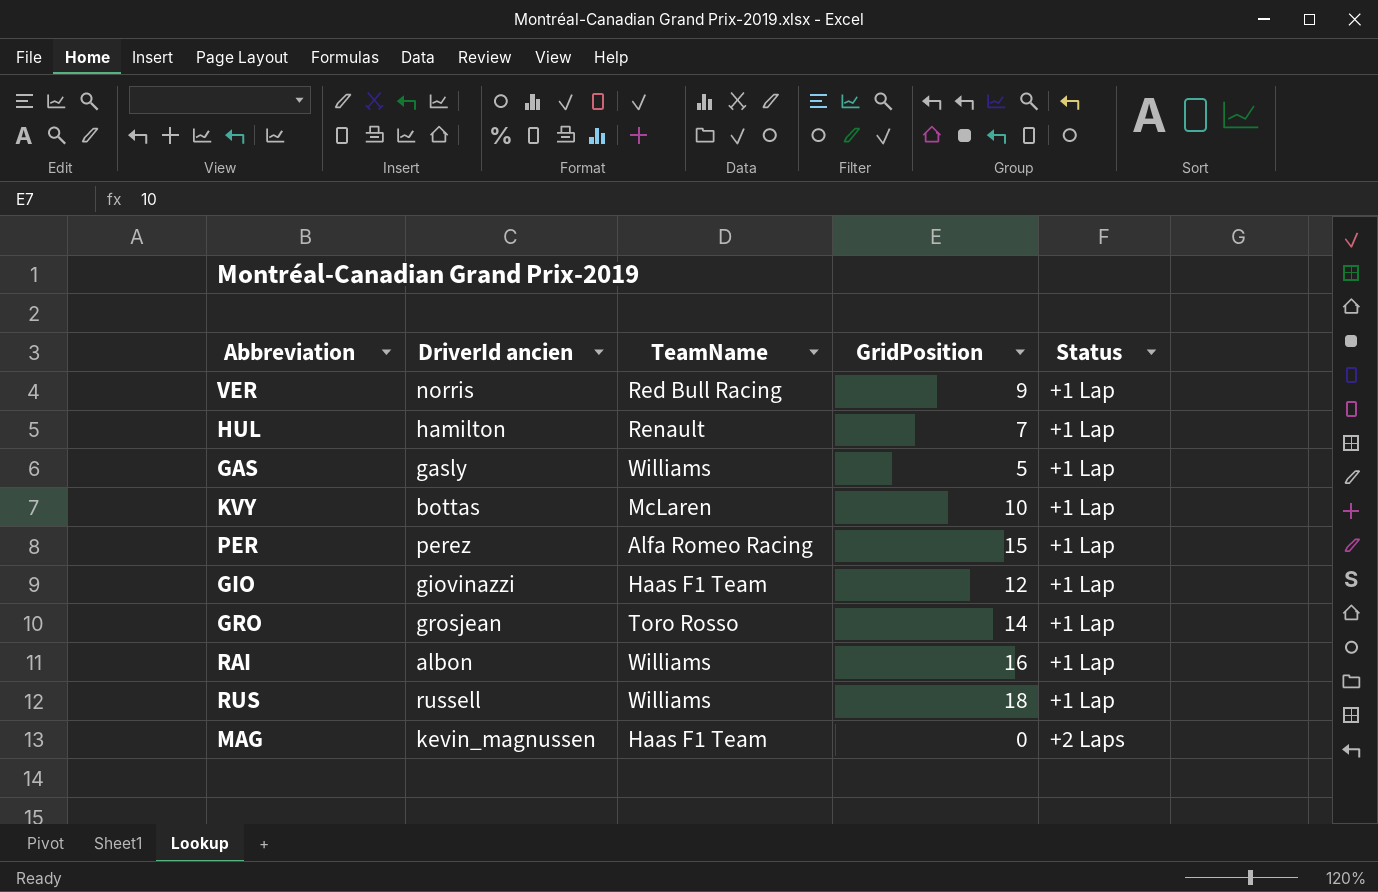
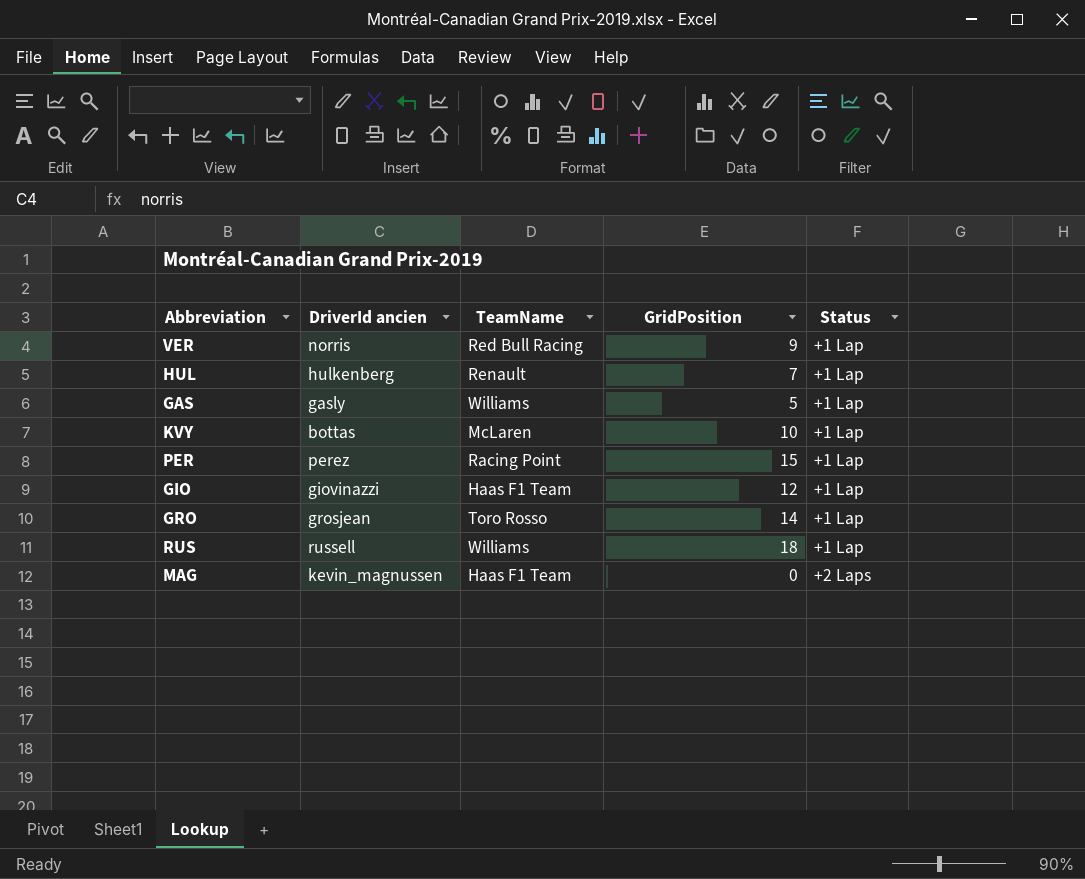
row RAI: albon | Williams | 16 | +1 Lap -> none
HUL | DriverId ancien: hamilton -> hulkenberg
PER | TeamName: Alfa Romeo Racing -> Racing Point

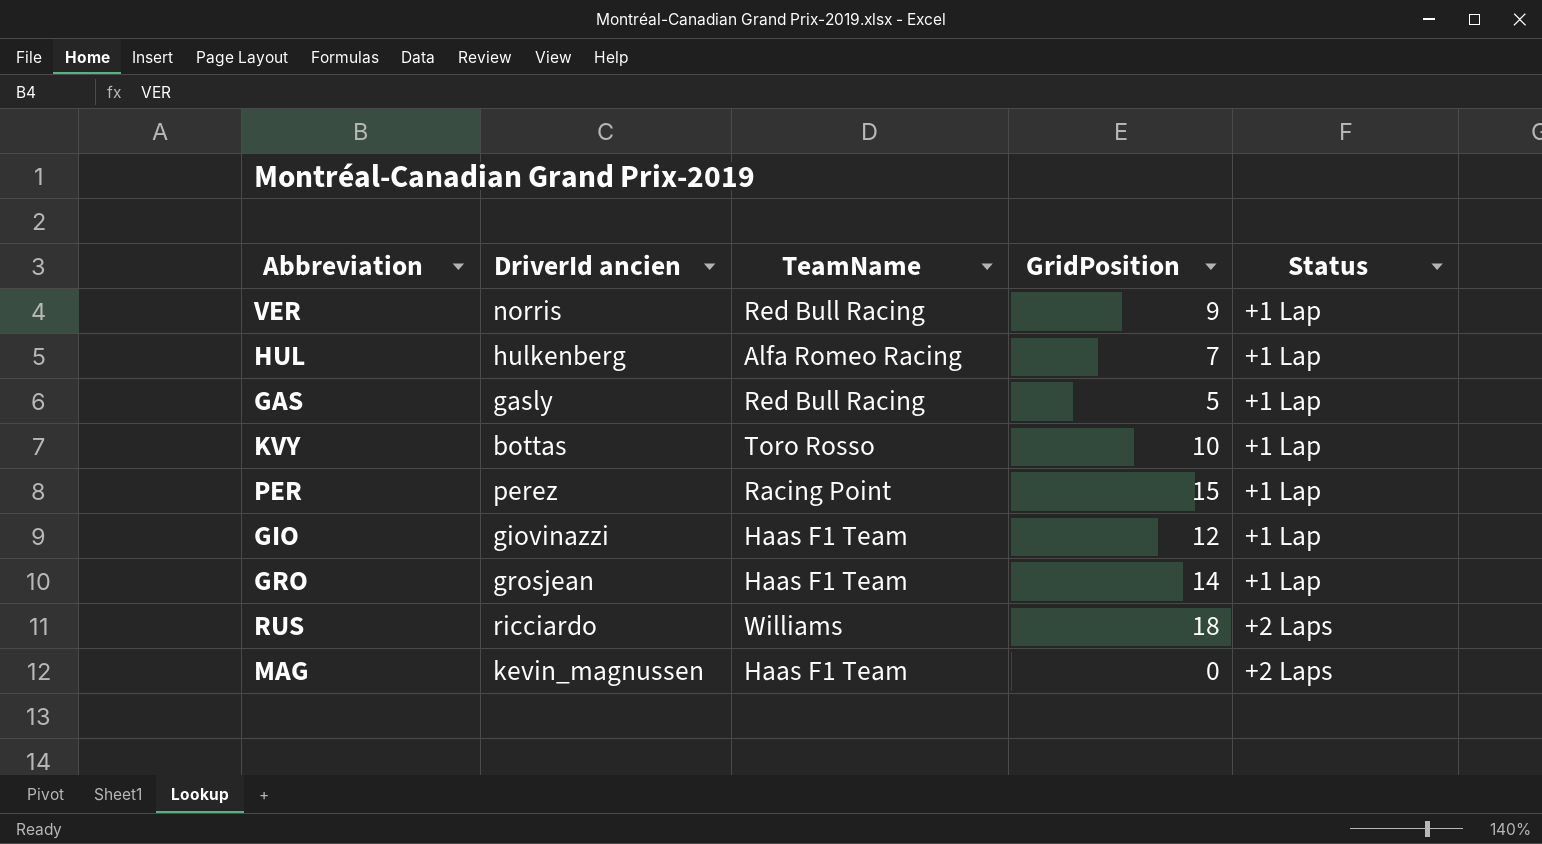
HUL | TeamName: Renault -> Alfa Romeo Racing
GAS | TeamName: Williams -> Red Bull Racing
KVY | TeamName: McLaren -> Toro Rosso
GRO | TeamName: Toro Rosso -> Haas F1 Team
RUS | DriverId ancien: russell -> ricciardo
RUS | Status: +1 Lap -> +2 Laps

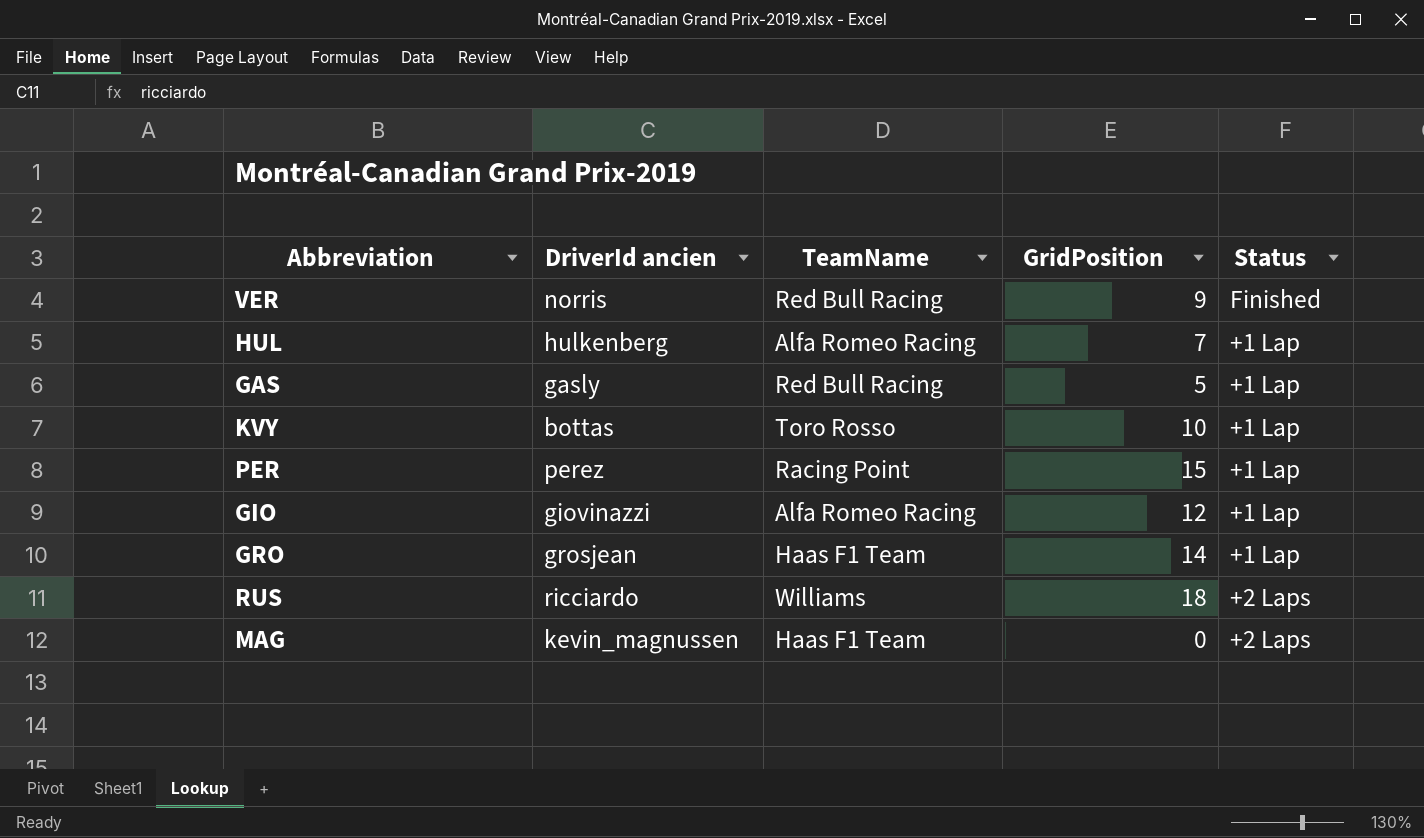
VER | Status: +1 Lap -> Finished
GIO | TeamName: Haas F1 Team -> Alfa Romeo Racing

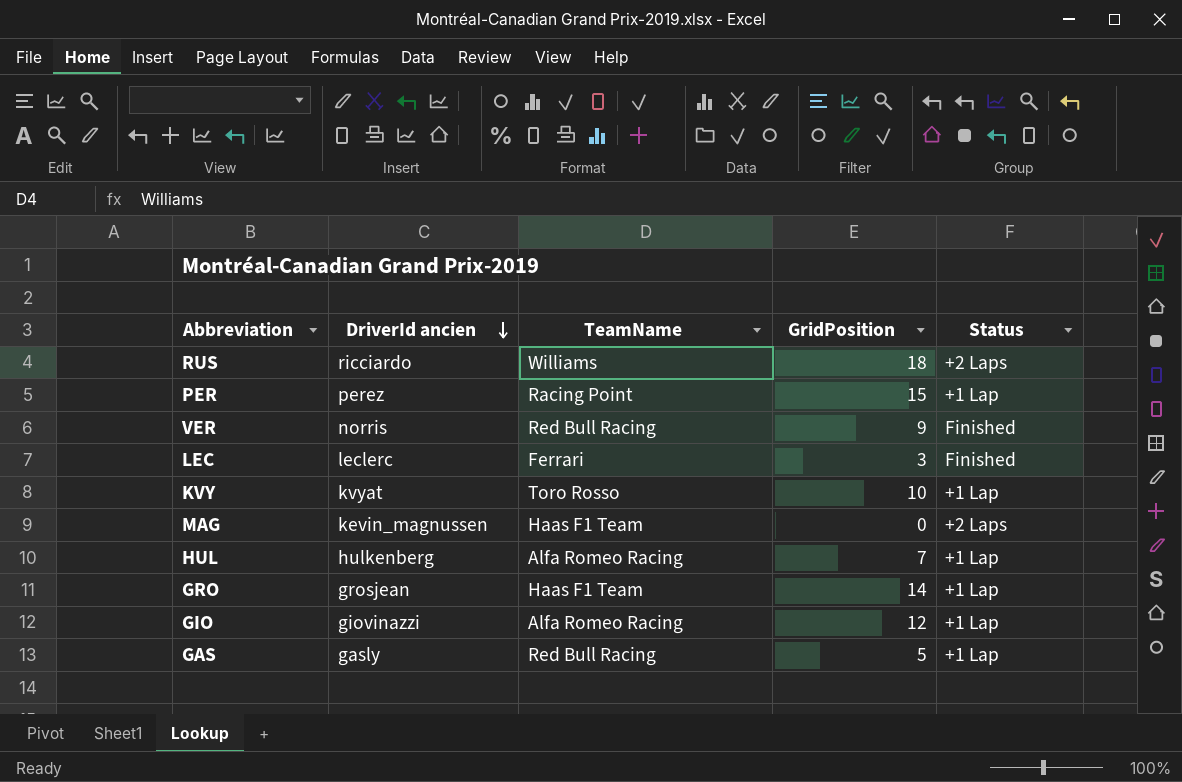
row order: none -> DriverId ancien descending
row LEC: none -> leclerc | Ferrari | 3 | Finished
KVY | DriverId ancien: bottas -> kvyat

